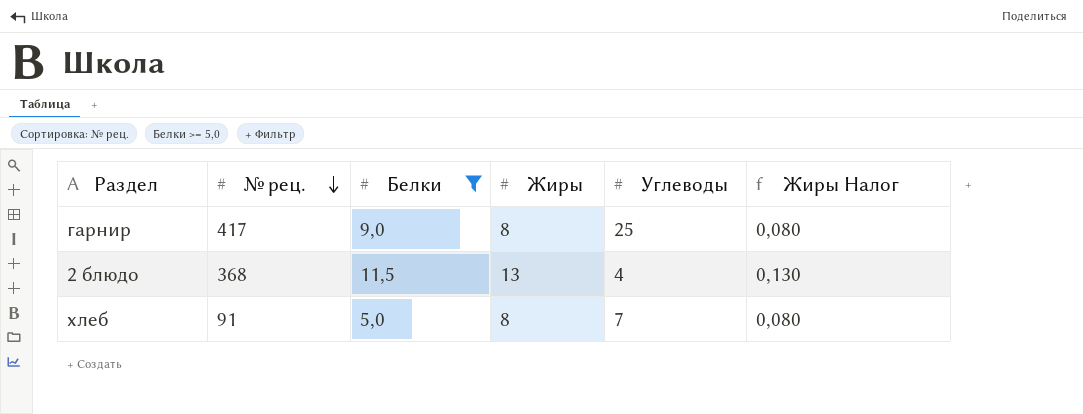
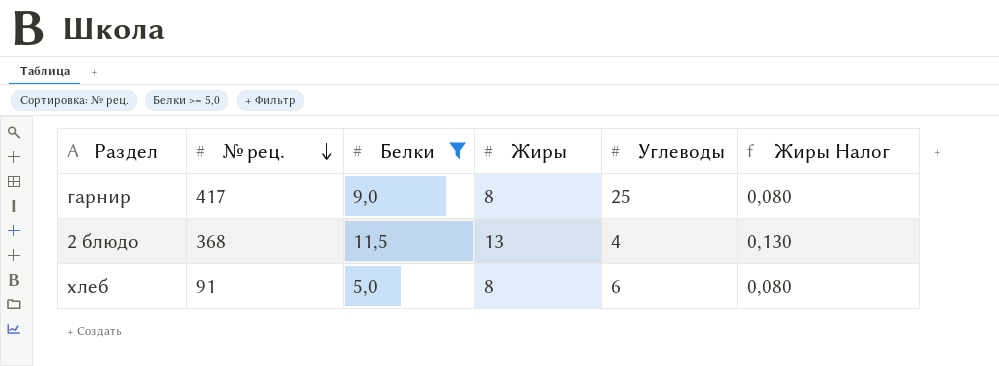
хлеб | Углеводы: 7 -> 6

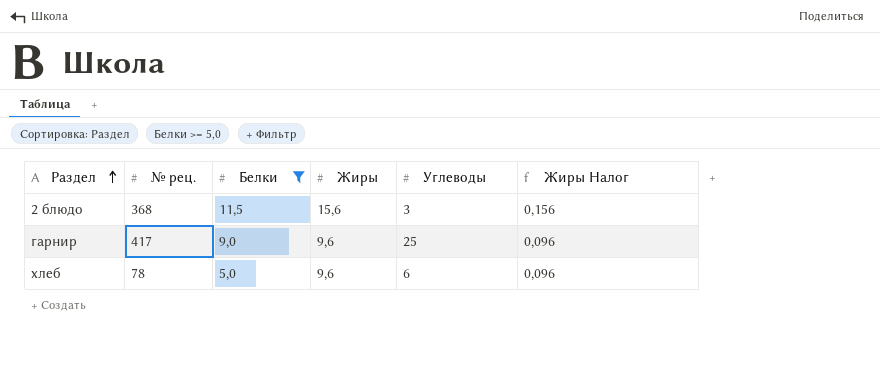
row order: № рец. descending -> Раздел ascending
2 блюдо | Жиры: 13 -> 15,6
2 блюдо | Углеводы: 4 -> 3
2 блюдо | Жиры Налог: 0,130 -> 0,156
гарнир | Жиры: 8 -> 9,6
гарнир | Жиры Налог: 0,080 -> 0,096
хлеб | № рец.: 91 -> 78
хлеб | Жиры: 8 -> 9,6
хлеб | Жиры Налог: 0,080 -> 0,096

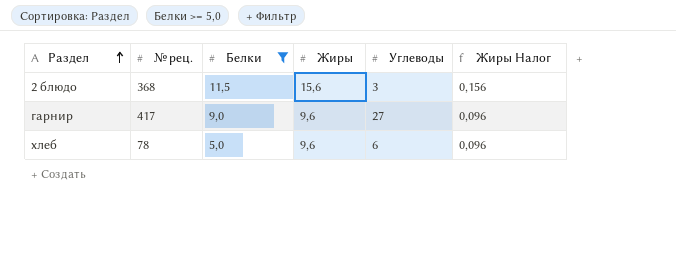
гарнир | Углеводы: 25 -> 27

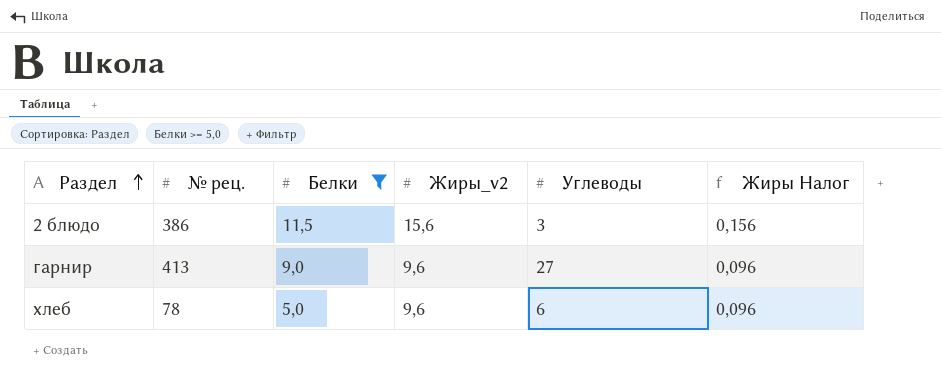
column name: Жиры -> Жиры_v2
2 блюдо | № рец.: 368 -> 386
гарнир | № рец.: 417 -> 413

